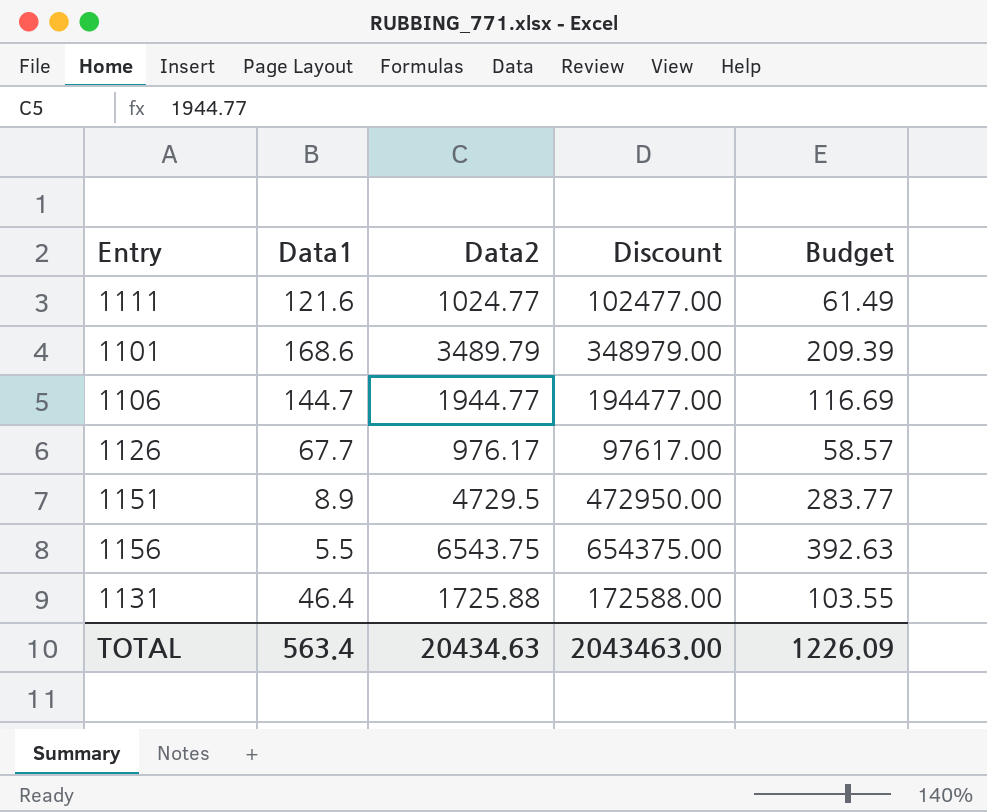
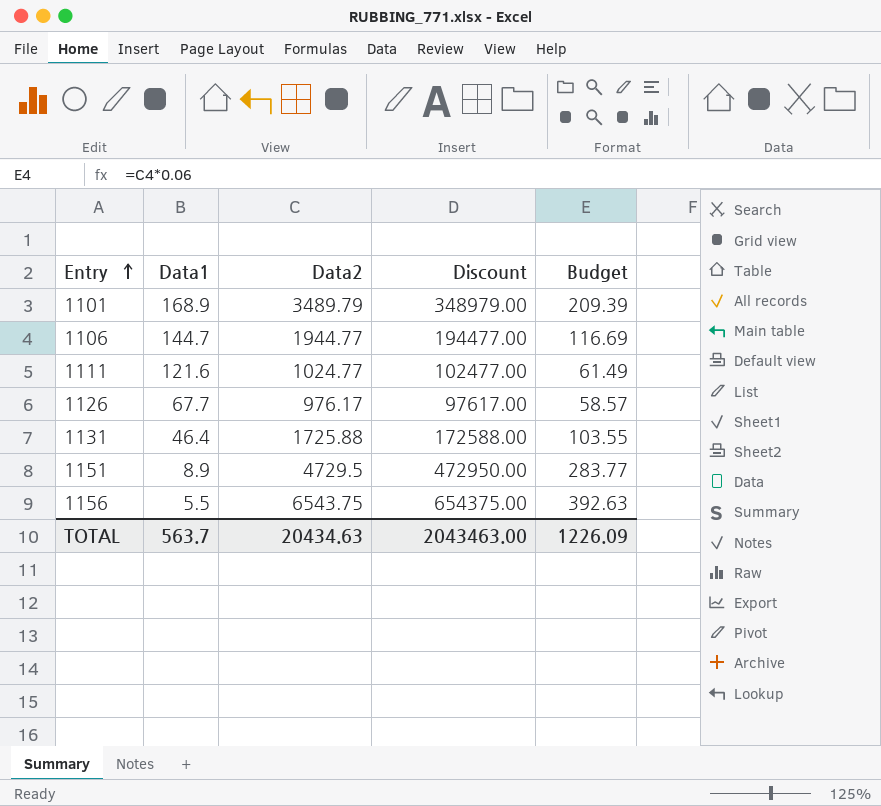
row order: none -> Entry ascending
1101 | Data1: 168.6 -> 168.9
TOTAL | Data1: 563.4 -> 563.7

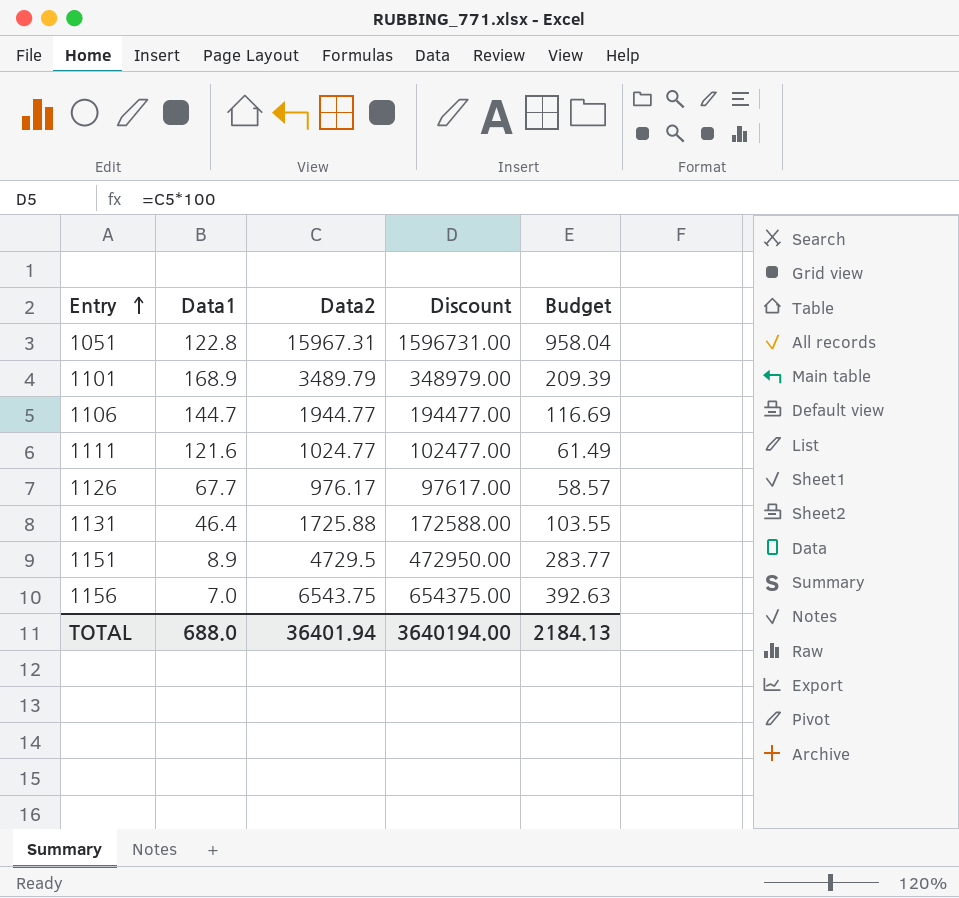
row 1051: none -> 122.8 | 15967.31 | 1596731.00 | 958.04
1156 | Data1: 5.5 -> 7.0
TOTAL | Data1: 563.7 -> 688.0
TOTAL | Data2: 20434.63 -> 36401.94
TOTAL | Discount: 2043463.00 -> 3640194.00
TOTAL | Budget: 1226.09 -> 2184.13

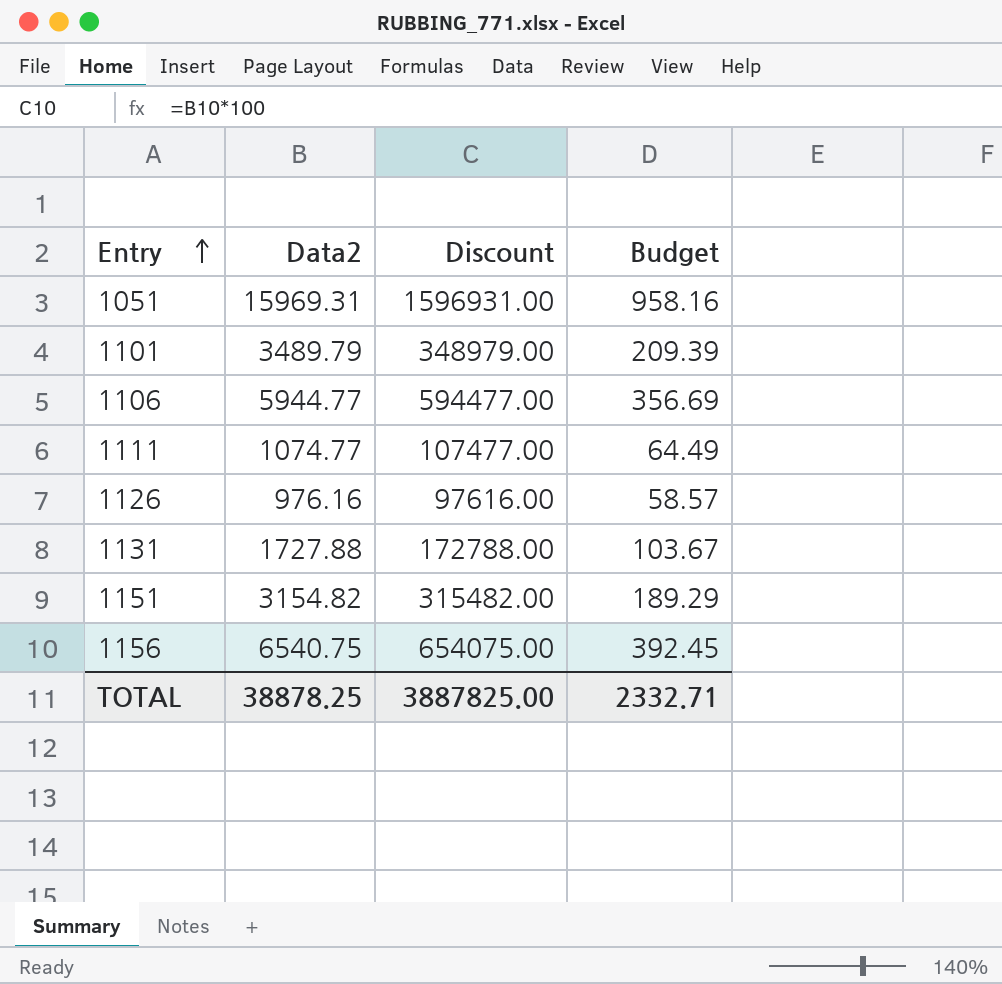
column Data1 | position: 2 -> none
1051 | Data2: 15967.31 -> 15969.31
1051 | Discount: 1596731.00 -> 1596931.00
1051 | Budget: 958.04 -> 958.16
1106 | Data2: 1944.77 -> 5944.77
1106 | Discount: 194477.00 -> 594477.00
1106 | Budget: 116.69 -> 356.69
1111 | Data2: 1024.77 -> 1074.77
1111 | Discount: 102477.00 -> 107477.00
1111 | Budget: 61.49 -> 64.49
1126 | Data2: 976.17 -> 976.16
1126 | Discount: 97617.00 -> 97616.00
1131 | Data2: 1725.88 -> 1727.88
1131 | Discount: 172588.00 -> 172788.00
1131 | Budget: 103.55 -> 103.67
1151 | Data2: 4729.5 -> 3154.82
1151 | Discount: 472950.00 -> 315482.00
1151 | Budget: 283.77 -> 189.29
1156 | Data2: 6543.75 -> 6540.75
1156 | Discount: 654375.00 -> 654075.00
1156 | Budget: 392.63 -> 392.45
TOTAL | Data2: 36401.94 -> 38878.25
TOTAL | Discount: 3640194.00 -> 3887825.00
TOTAL | Budget: 2184.13 -> 2332.71

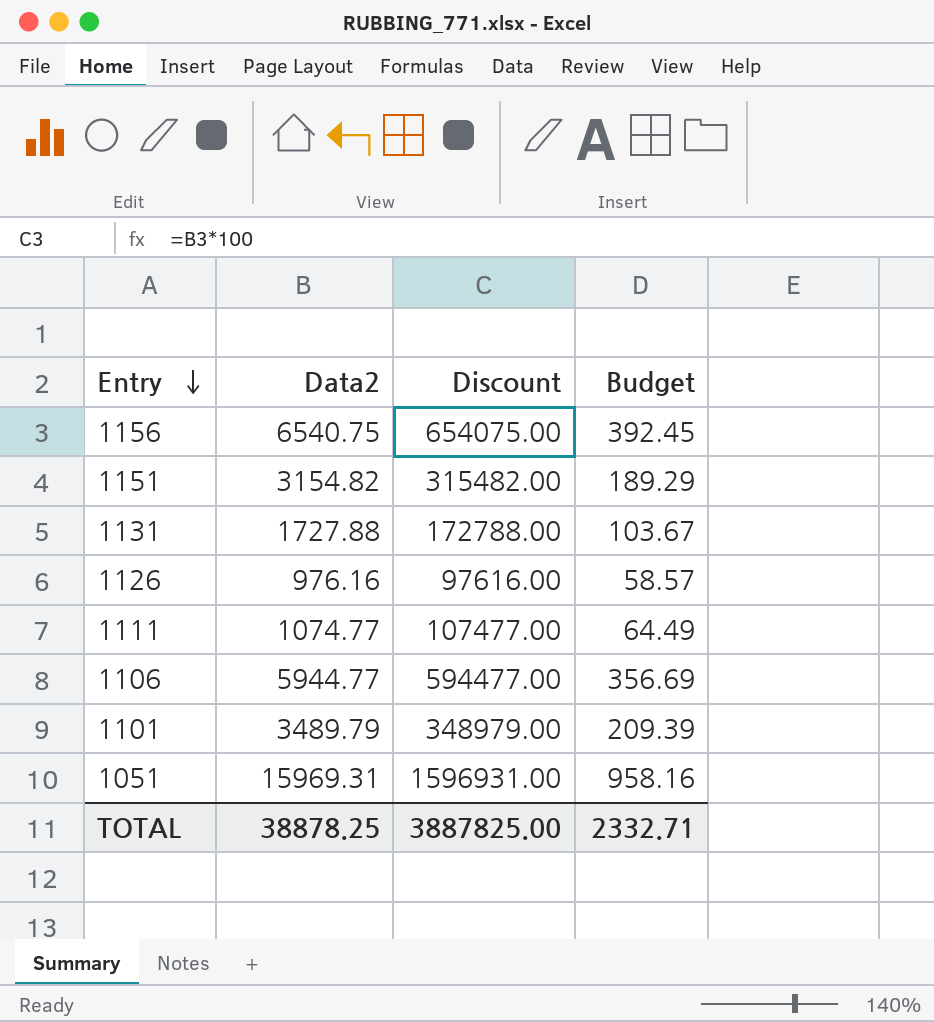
row order: Entry ascending -> Entry descending

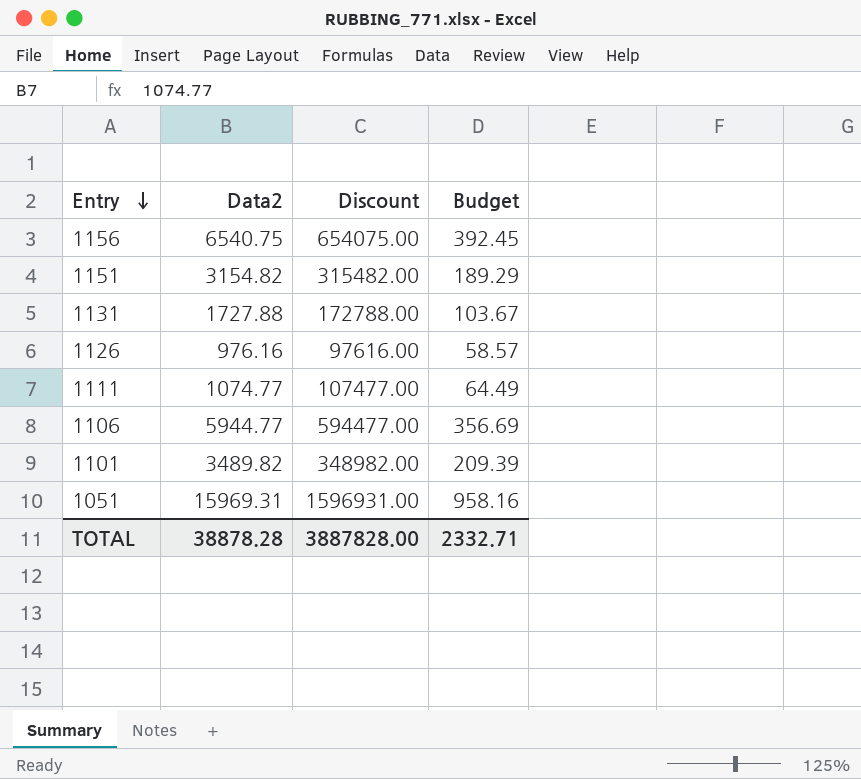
1101 | Data2: 3489.79 -> 3489.82
1101 | Discount: 348979.00 -> 348982.00
TOTAL | Data2: 38878.25 -> 38878.28
TOTAL | Discount: 3887825.00 -> 3887828.00

